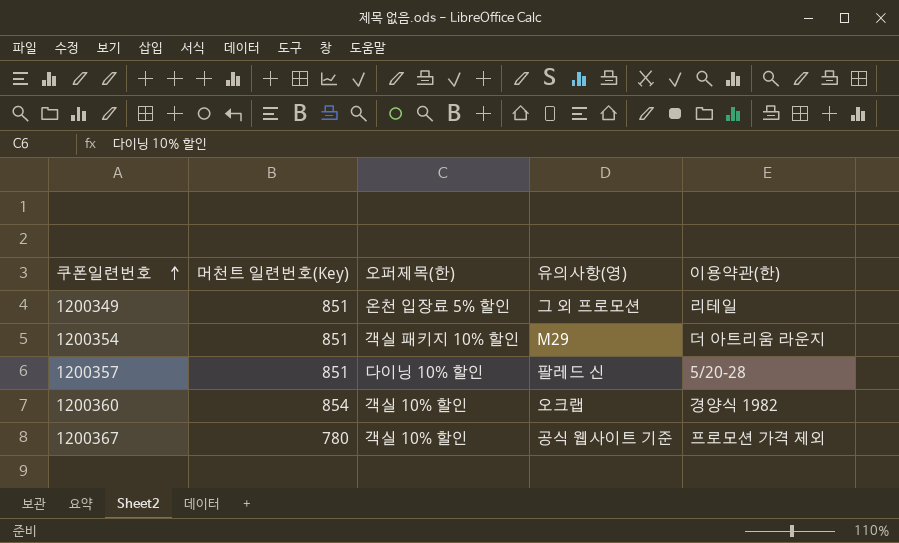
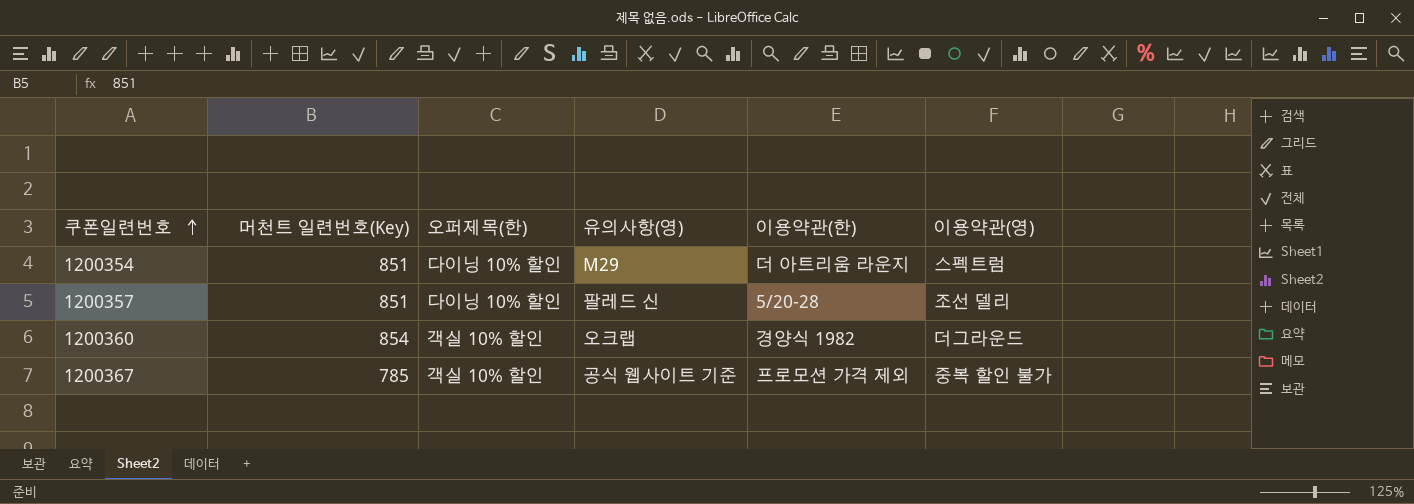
column 이용약관(영) | position: none -> 6
row 1200349: 851 | 온천 입장료 5% 할인 | 그 외 프로모션 | 리테일 -> none
1200354 | 오퍼제목(한): 객실 패키지 10% 할인 -> 다이닝 10% 할인
1200367 | 머천트 일련번호(Key): 780 -> 785

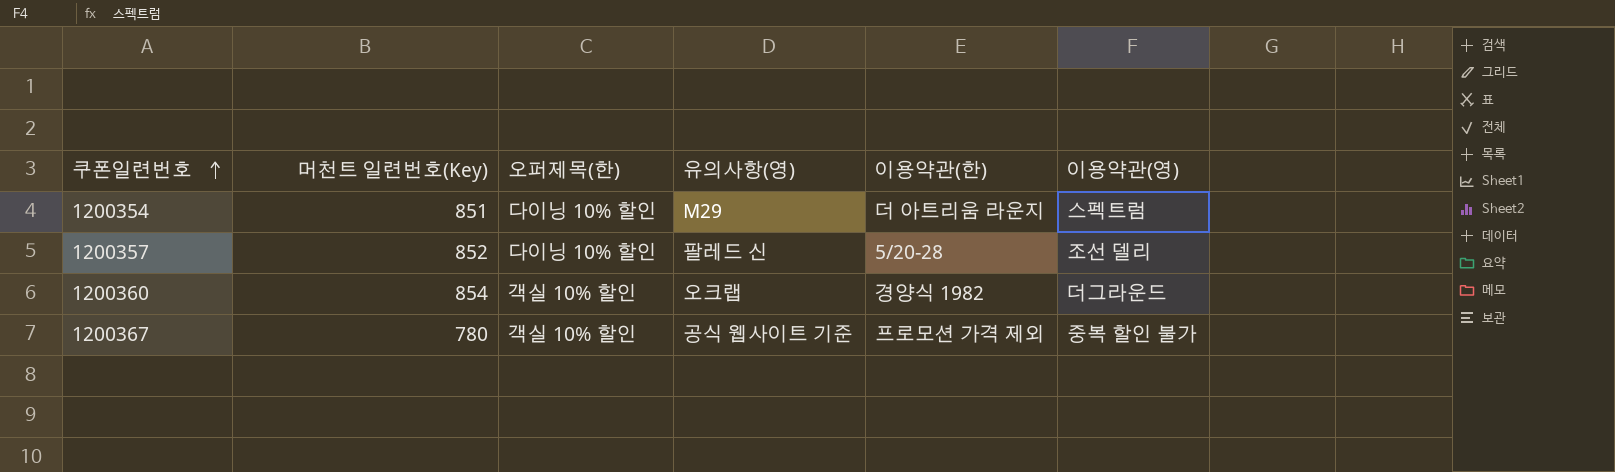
1200357 | 머천트 일련번호(Key): 851 -> 852
1200367 | 머천트 일련번호(Key): 785 -> 780

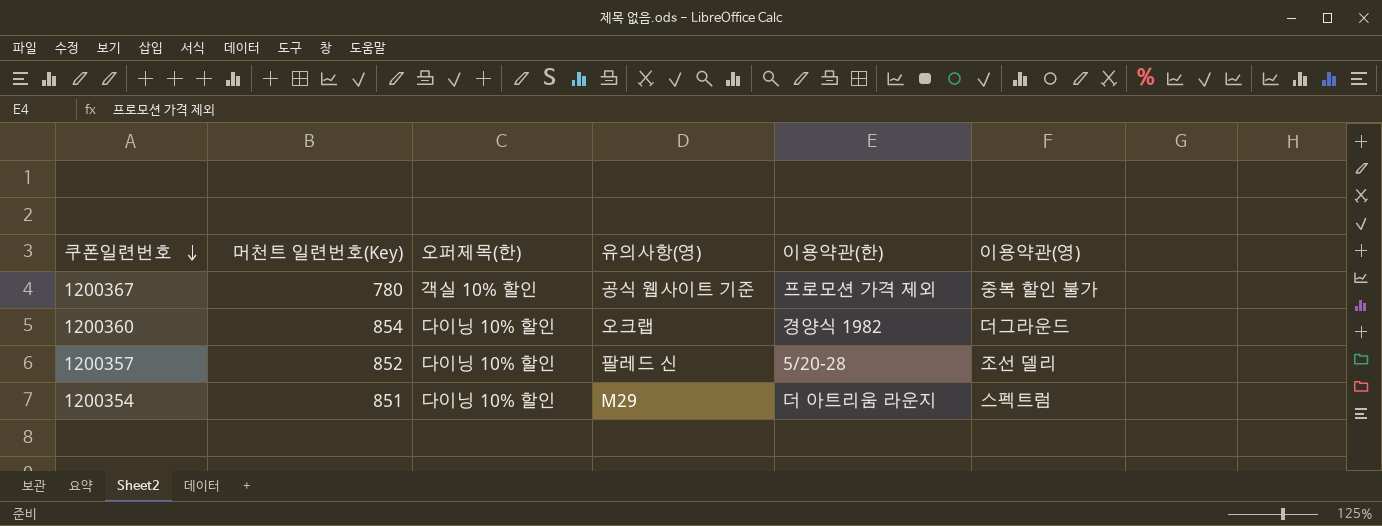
row order: 쿠폰일련번호 ascending -> 쿠폰일련번호 descending
1200360 | 오퍼제목(한): 객실 10% 할인 -> 다이닝 10% 할인

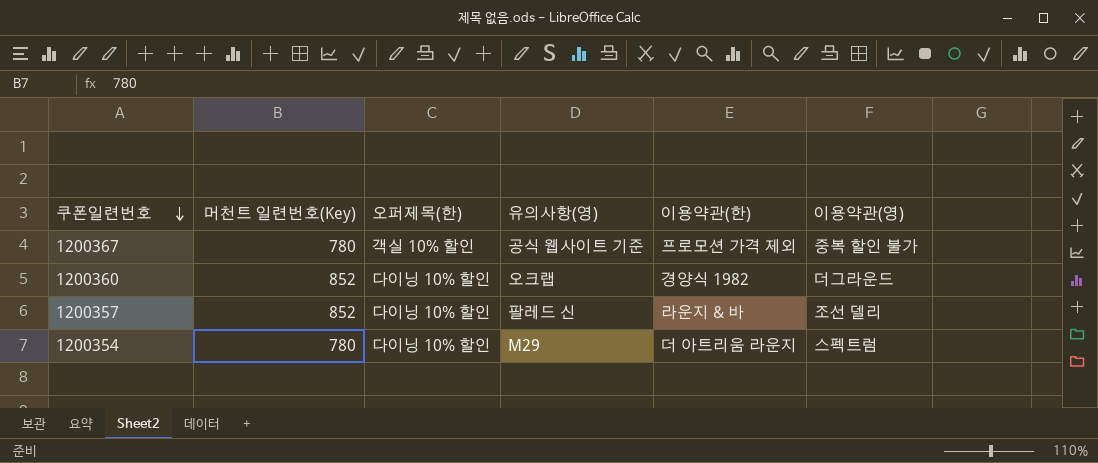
1200360 | 머천트 일련번호(Key): 854 -> 852
1200357 | 이용약관(한): 5/20-28 -> 라운지 & 바
1200354 | 머천트 일련번호(Key): 851 -> 780

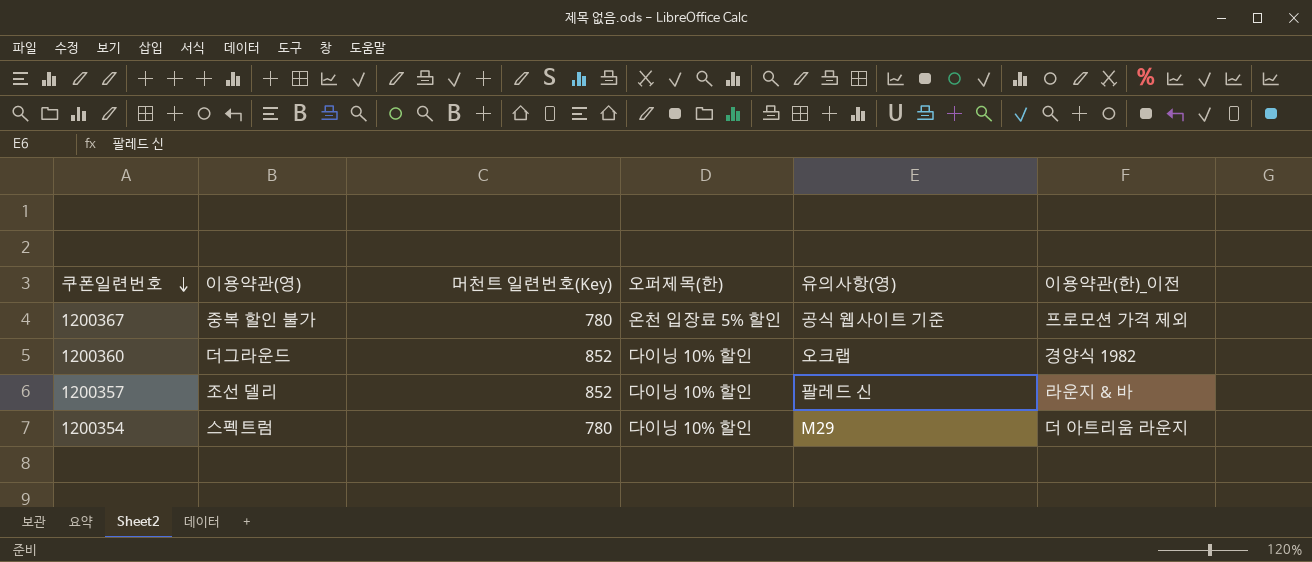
column 이용약관(영) | position: 6 -> 2
column name: 이용약관(한) -> 이용약관(한)_이전
1200367 | 오퍼제목(한): 객실 10% 할인 -> 온천 입장료 5% 할인

